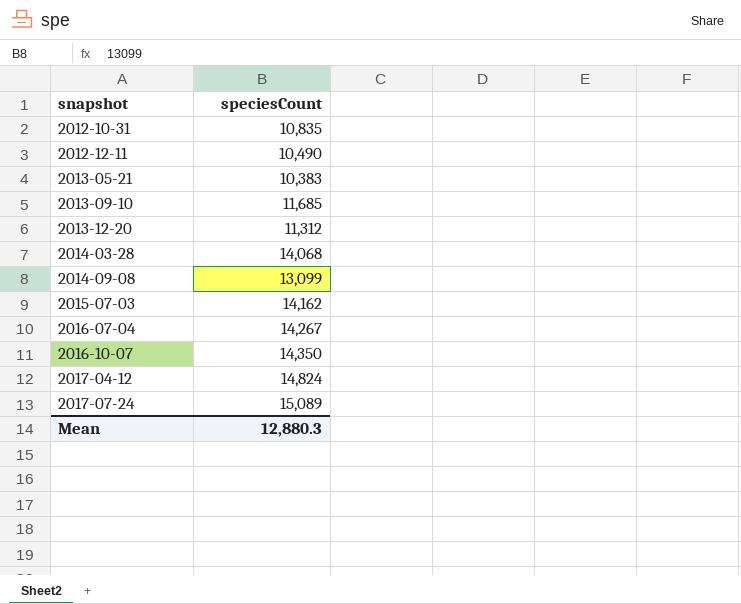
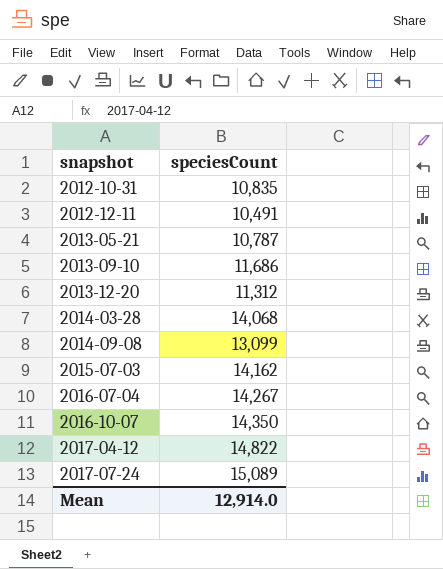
2012-12-11 | speciesCount: 10,490 -> 10,491
2013-05-21 | speciesCount: 10,383 -> 10,787
2013-09-10 | speciesCount: 11,685 -> 11,686
2017-04-12 | speciesCount: 14,824 -> 14,822
Mean | speciesCount: 12,880.3 -> 12,914.0

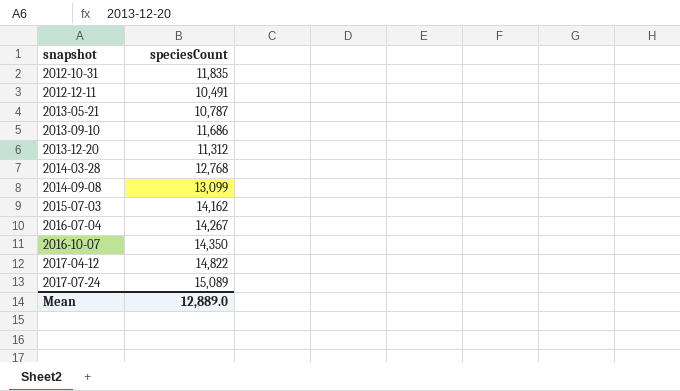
2012-10-31 | speciesCount: 10,835 -> 11,835
2014-03-28 | speciesCount: 14,068 -> 12,768
Mean | speciesCount: 12,914.0 -> 12,889.0

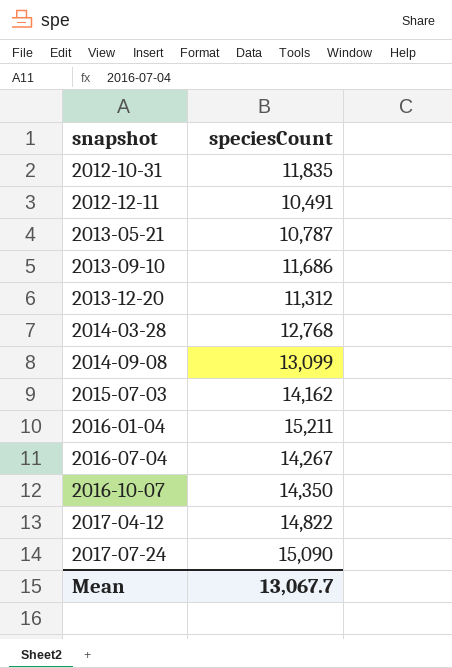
row 2016-01-04: none -> 15,211
2017-07-24 | speciesCount: 15,089 -> 15,090
Mean | speciesCount: 12,889.0 -> 13,067.7

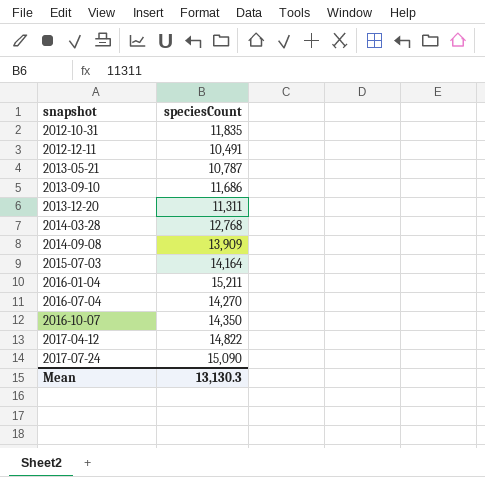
2013-12-20 | speciesCount: 11,312 -> 11,311
2014-09-08 | speciesCount: 13,099 -> 13,909
2015-07-03 | speciesCount: 14,162 -> 14,164
2016-07-04 | speciesCount: 14,267 -> 14,270
Mean | speciesCount: 13,067.7 -> 13,130.3

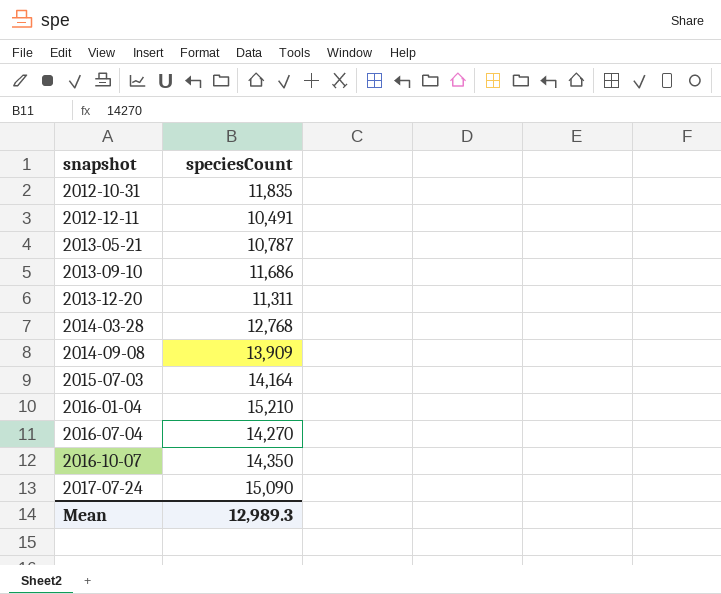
row 2017-04-12: 14,822 -> none
2016-01-04 | speciesCount: 15,211 -> 15,210
Mean | speciesCount: 13,130.3 -> 12,989.3

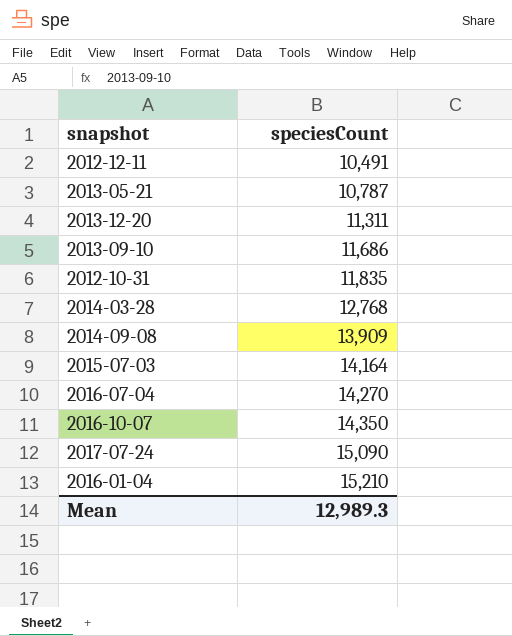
row order: snapshot ascending -> speciesCount ascending

